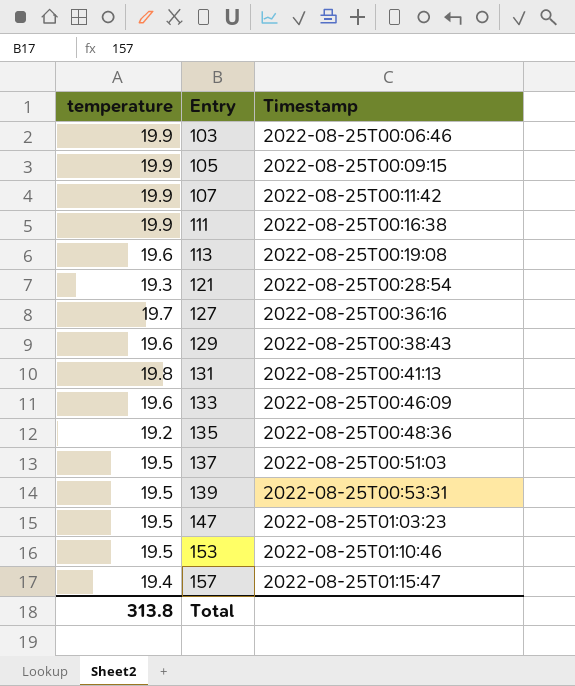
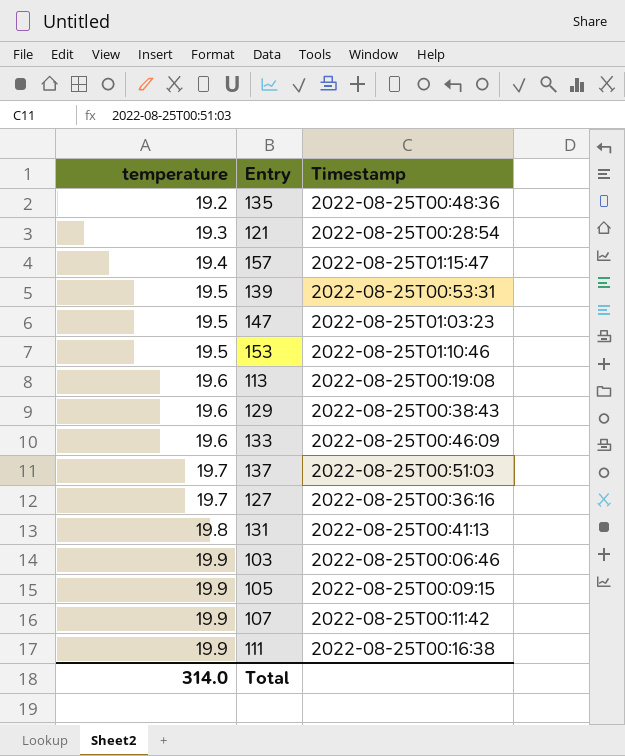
row order: Entry ascending -> temperature ascending
137 | temperature: 19.5 -> 19.7
Total | temperature: 313.8 -> 314.0

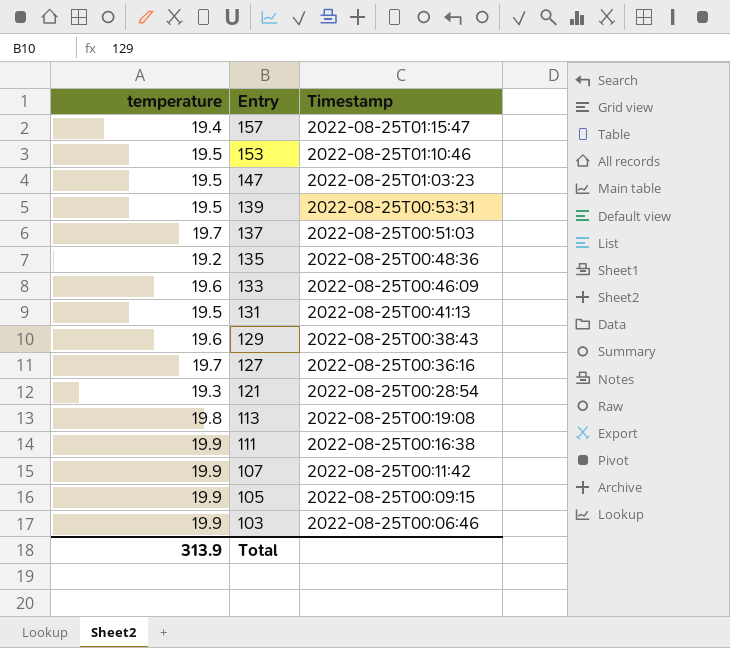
row order: temperature ascending -> Entry descending
131 | temperature: 19.8 -> 19.5
113 | temperature: 19.6 -> 19.8
Total | temperature: 314.0 -> 313.9

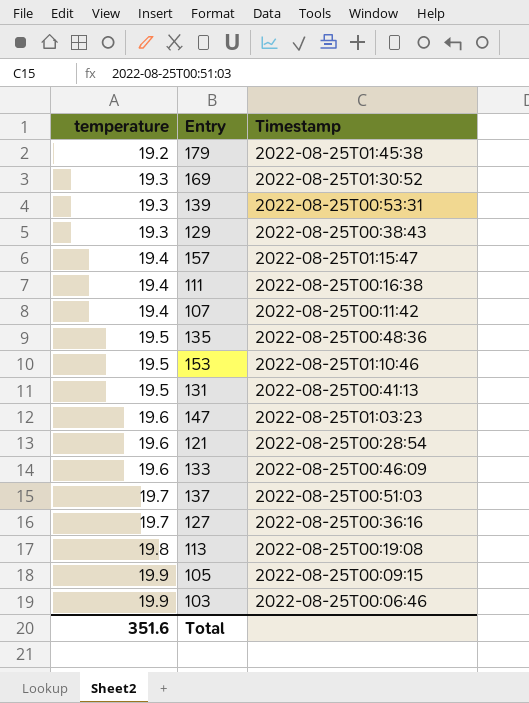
row order: Entry descending -> temperature ascending
row 179: none -> 19.2 | 2022-08-25T01:45:38
row 169: none -> 19.3 | 2022-08-25T01:30:52
139 | temperature: 19.5 -> 19.3
129 | temperature: 19.6 -> 19.3
111 | temperature: 19.9 -> 19.4
107 | temperature: 19.9 -> 19.4
135 | temperature: 19.2 -> 19.5
147 | temperature: 19.5 -> 19.6
121 | temperature: 19.3 -> 19.6
Total | temperature: 313.9 -> 351.6

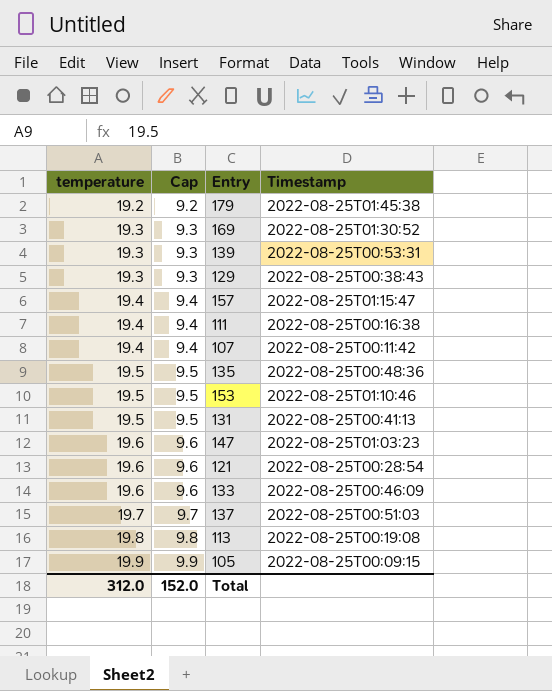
column Cap | formula: none -> [temperature] - 10
row 127: 19.7 | 2022-08-25T00:36:16 -> none
row 103: 19.9 | 2022-08-25T00:06:46 -> none
Total | temperature: 351.6 -> 312.0

